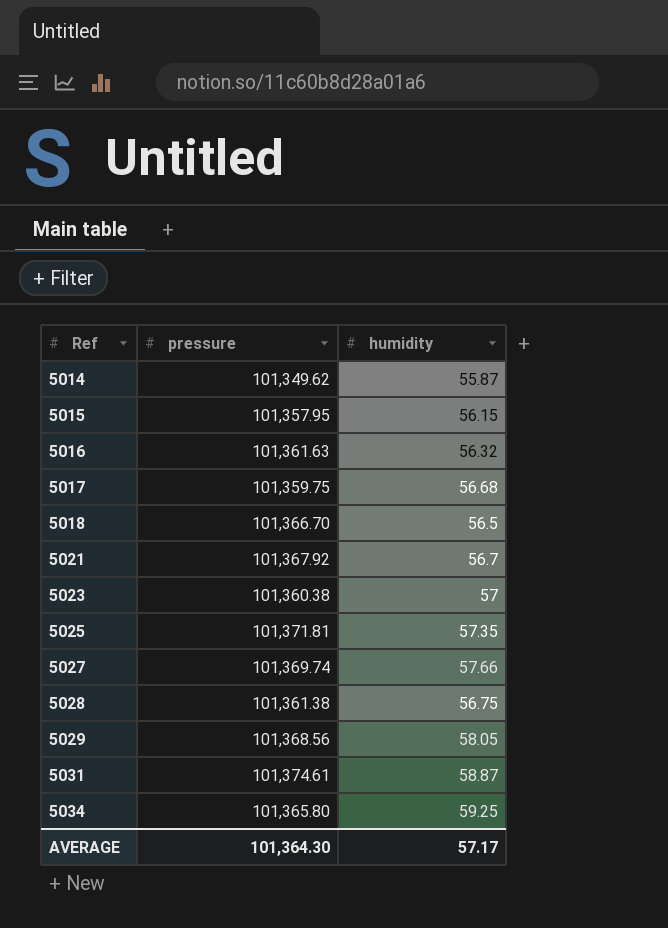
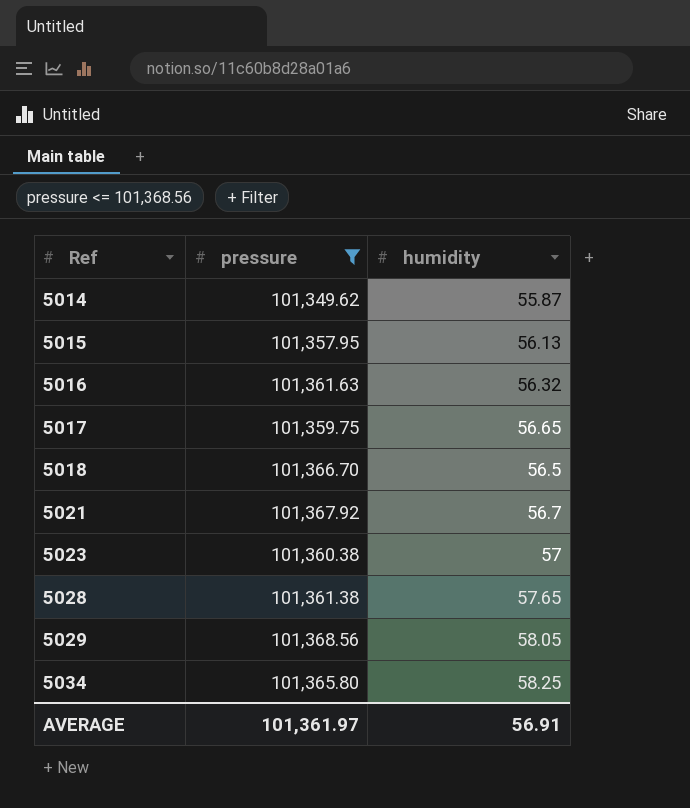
filter: none -> pressure <= 101,368.56
5015 | humidity: 56.15 -> 56.13
5017 | humidity: 56.68 -> 56.65
5028 | humidity: 56.75 -> 57.65
5034 | humidity: 59.25 -> 58.25
AVERAGE | pressure: 101,364.30 -> 101,361.97
AVERAGE | humidity: 57.17 -> 56.91

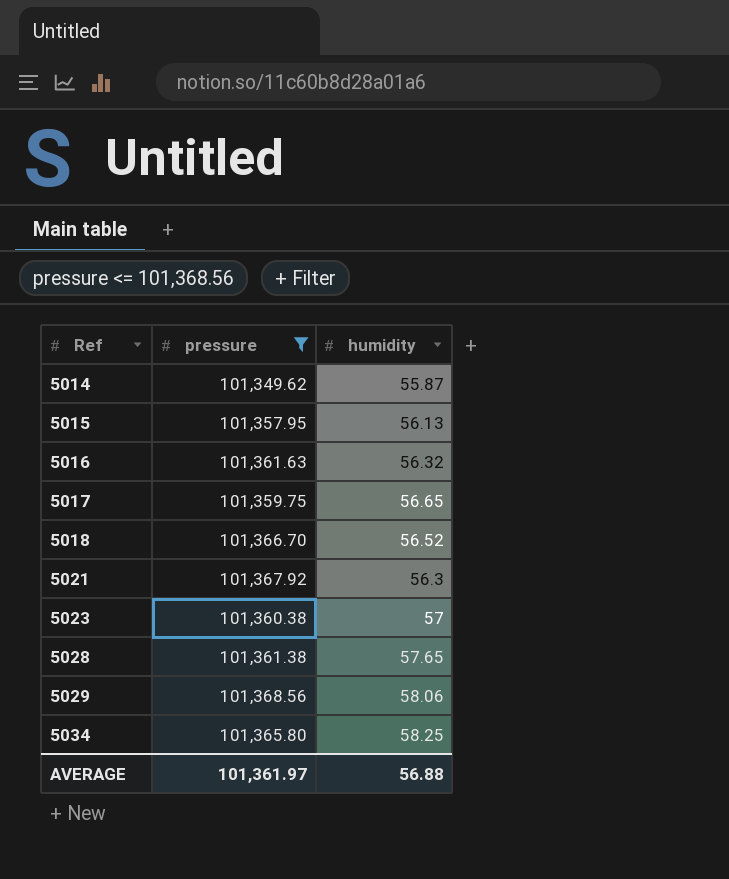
5018 | humidity: 56.5 -> 56.52
5021 | humidity: 56.7 -> 56.3
5029 | humidity: 58.05 -> 58.06
AVERAGE | humidity: 56.91 -> 56.88

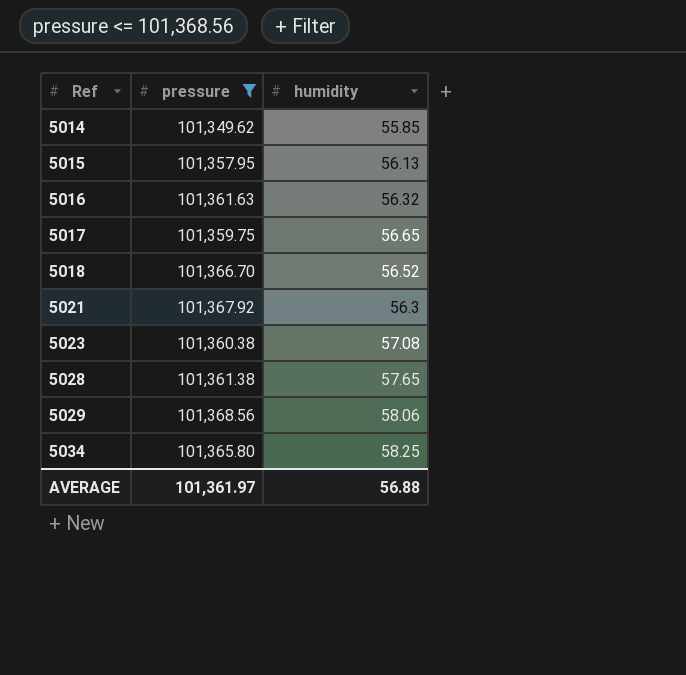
5014 | humidity: 55.87 -> 55.85
5023 | humidity: 57 -> 57.08

